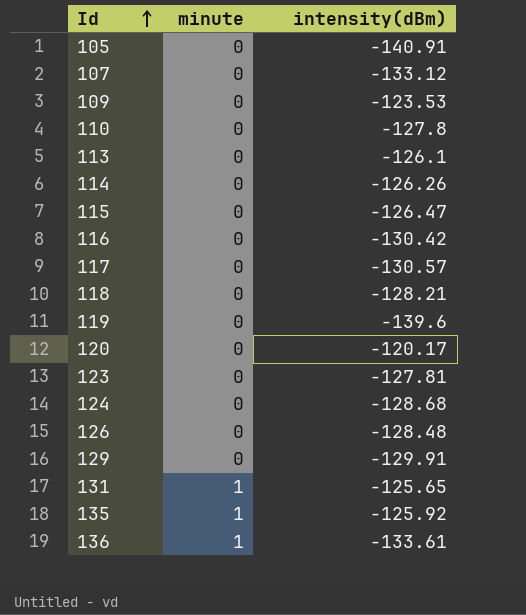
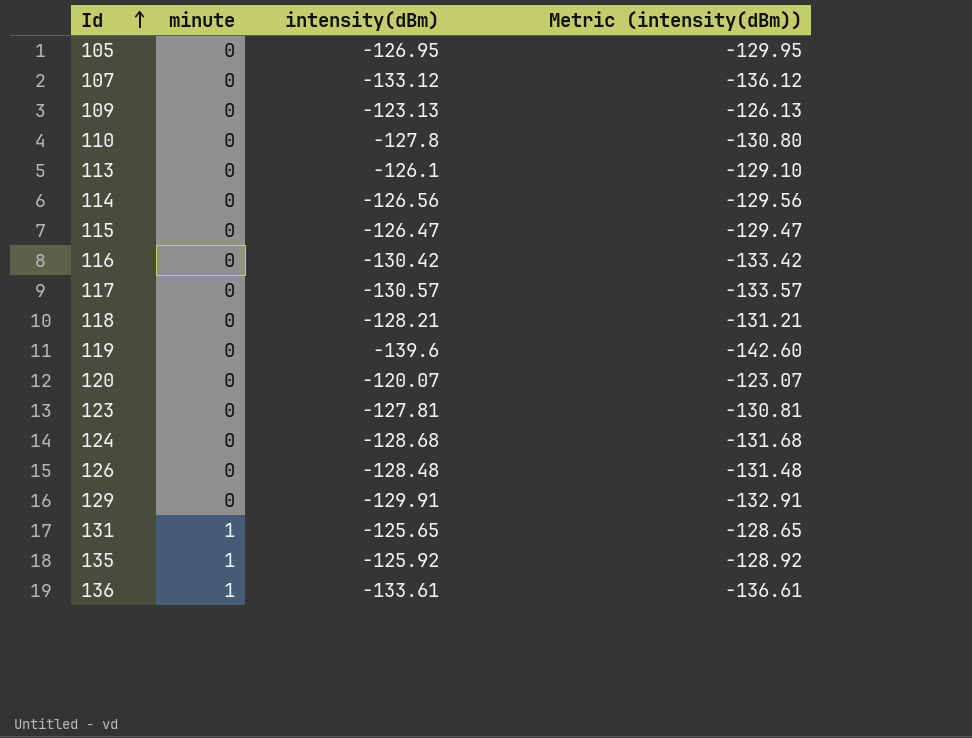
column Metric (intensity(dBm)) | formula: none -> [intensity(dBm)] - 3
105 | intensity(dBm): -140.91 -> -126.95
109 | intensity(dBm): -123.53 -> -123.13
114 | intensity(dBm): -126.26 -> -126.56
120 | intensity(dBm): -120.17 -> -120.07

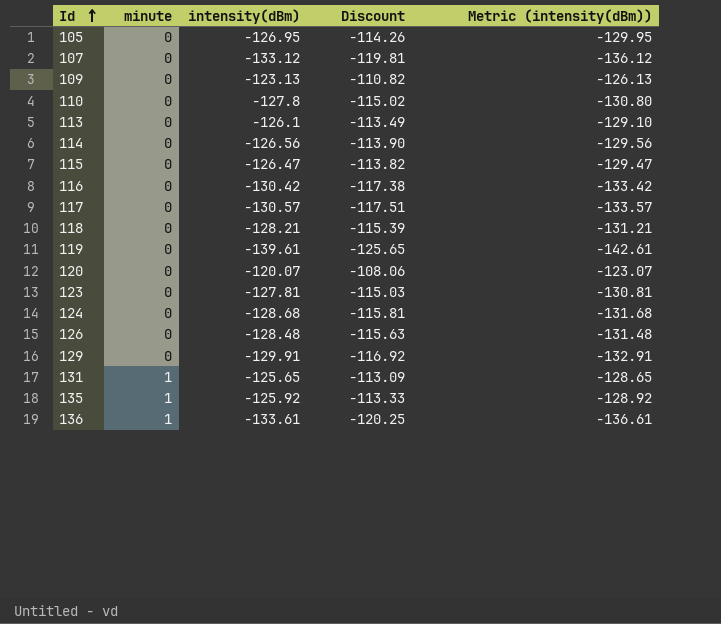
column Discount | formula: none -> [intensity(dBm)] * 0.9
119 | intensity(dBm): -139.6 -> -139.61
119 | Metric (intensity(dBm)): -142.60 -> -142.61

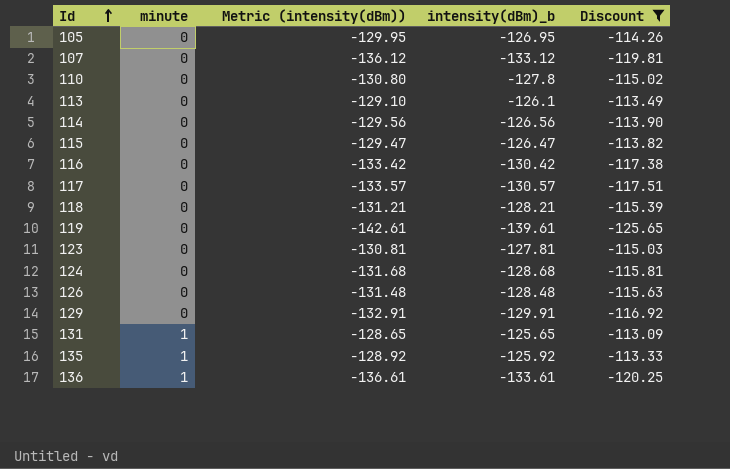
filter: none -> Discount <= -113.09
column Metric (intensity(dBm)) | position: 5 -> 3
column name: intensity(dBm) -> intensity(dBm)_b

